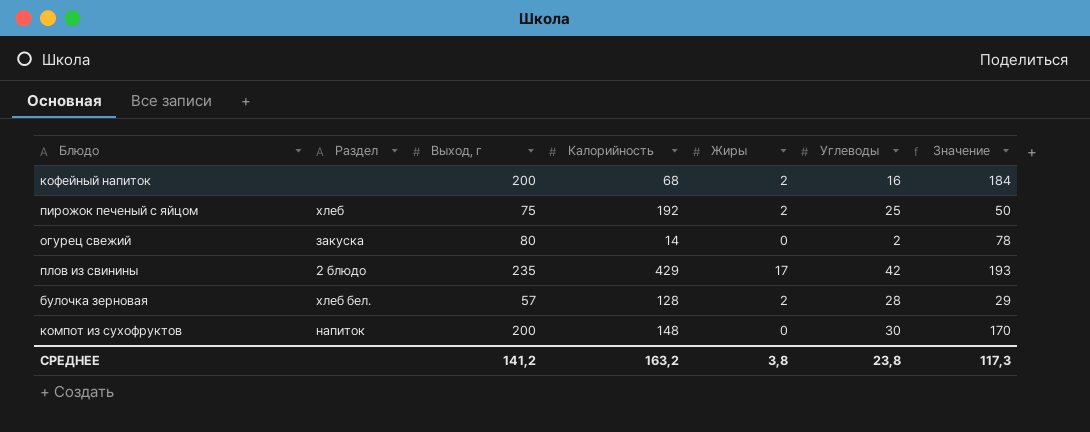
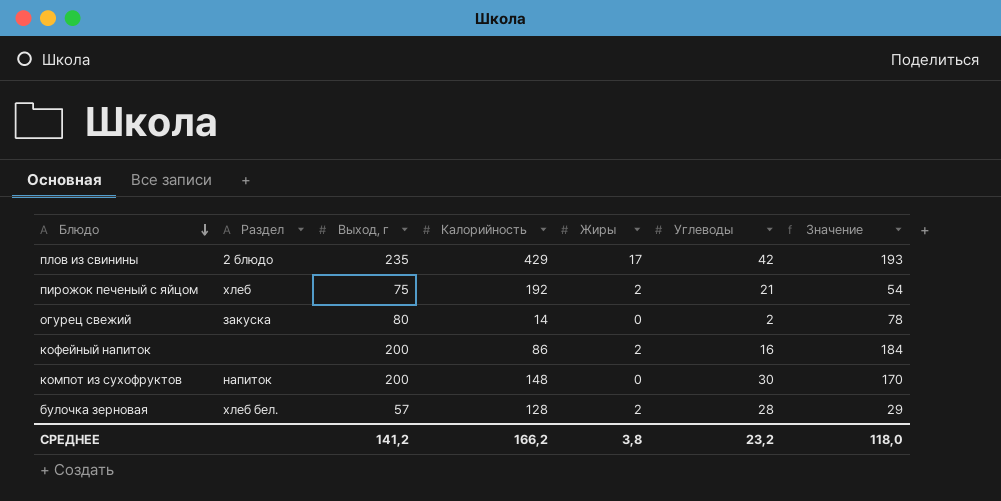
row order: none -> Блюдо descending
пирожок печеный с яйцом | Углеводы: 25 -> 21
пирожок печеный с яйцом | Значение: 50 -> 54
кофейный напиток | Калорийность: 68 -> 86
СРЕДНЕЕ | Калорийность: 163,2 -> 166,2
СРЕДНЕЕ | Углеводы: 23,8 -> 23,2
СРЕДНЕЕ | Значение: 117,3 -> 118,0

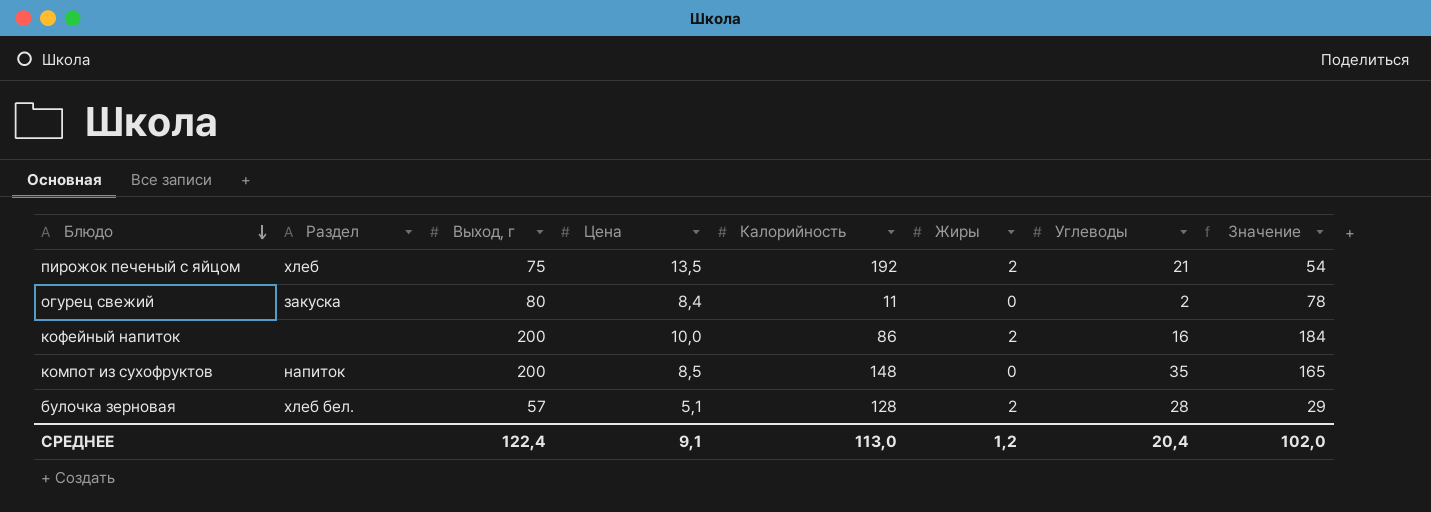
column Цена | position: none -> 4
row плов из свинины: 2 блюдо | 235 | 429 | 17 | 42 | 193 -> none
огурец свежий | Калорийность: 14 -> 11
компот из сухофруктов | Углеводы: 30 -> 35
компот из сухофруктов | Значение: 170 -> 165
СРЕДНЕЕ | Выход, г: 141,2 -> 122,4
СРЕДНЕЕ | Калорийность: 166,2 -> 113,0
СРЕДНЕЕ | Жиры: 3,8 -> 1,2
СРЕДНЕЕ | Углеводы: 23,2 -> 20,4
СРЕДНЕЕ | Значение: 118,0 -> 102,0

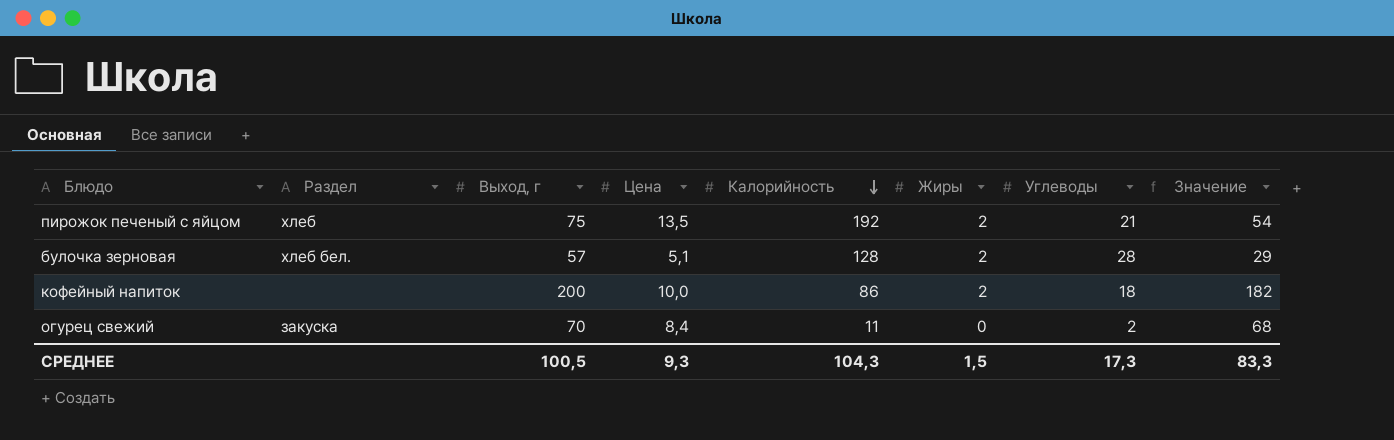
row order: Блюдо descending -> Калорийность descending
row компот из сухофруктов: напиток | 200 | 8,5 | 148 | 0 | 35 | 165 -> none
кофейный напиток | Углеводы: 16 -> 18
кофейный напиток | Значение: 184 -> 182
огурец свежий | Выход, г: 80 -> 70
огурец свежий | Значение: 78 -> 68
СРЕДНЕЕ | Выход, г: 122,4 -> 100,5
СРЕДНЕЕ | Цена: 9,1 -> 9,3
СРЕДНЕЕ | Калорийность: 113,0 -> 104,3
СРЕДНЕЕ | Жиры: 1,2 -> 1,5
СРЕДНЕЕ | Углеводы: 20,4 -> 17,3
СРЕДНЕЕ | Значение: 102,0 -> 83,3

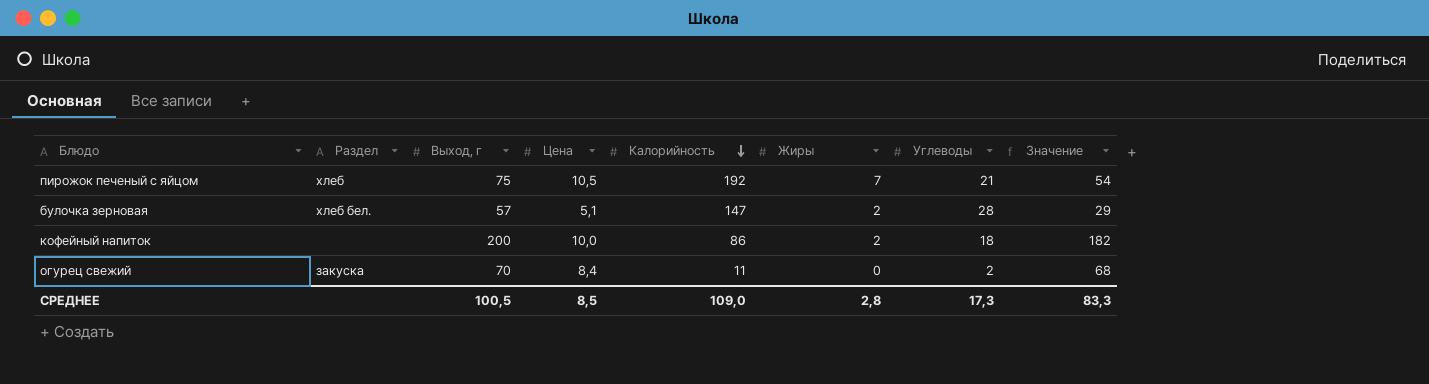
пирожок печеный с яйцом | Цена: 13,5 -> 10,5
пирожок печеный с яйцом | Жиры: 2 -> 7
булочка зерновая | Калорийность: 128 -> 147
СРЕДНЕЕ | Цена: 9,3 -> 8,5
СРЕДНЕЕ | Калорийность: 104,3 -> 109,0
СРЕДНЕЕ | Жиры: 1,5 -> 2,8

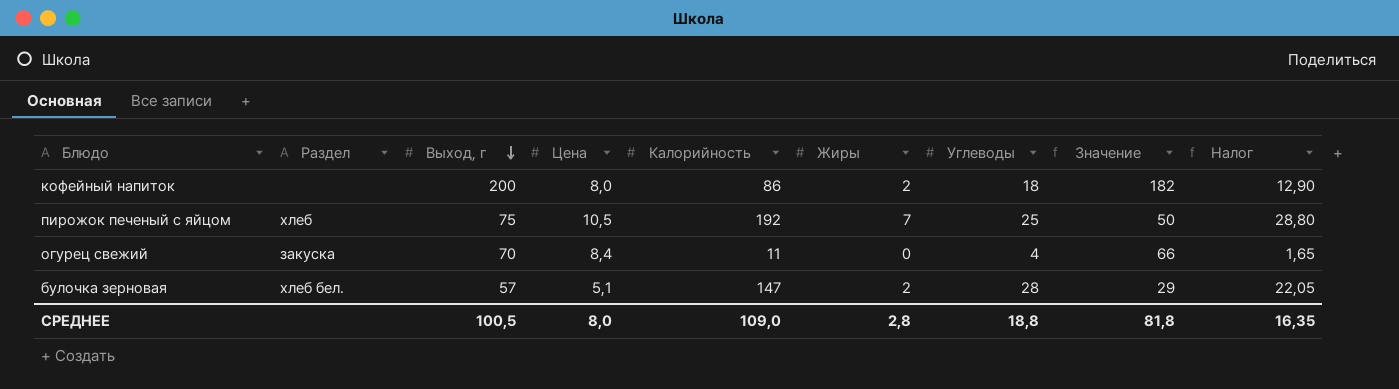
row order: Калорийность descending -> Выход, г descending
column Налог | formula: none -> [Калорийность] * 0,15
кофейный напиток | Цена: 10,0 -> 8,0
пирожок печеный с яйцом | Углеводы: 21 -> 25
пирожок печеный с яйцом | Значение: 54 -> 50
огурец свежий | Углеводы: 2 -> 4
огурец свежий | Значение: 68 -> 66
СРЕДНЕЕ | Цена: 8,5 -> 8,0
СРЕДНЕЕ | Углеводы: 17,3 -> 18,8
СРЕДНЕЕ | Значение: 83,3 -> 81,8

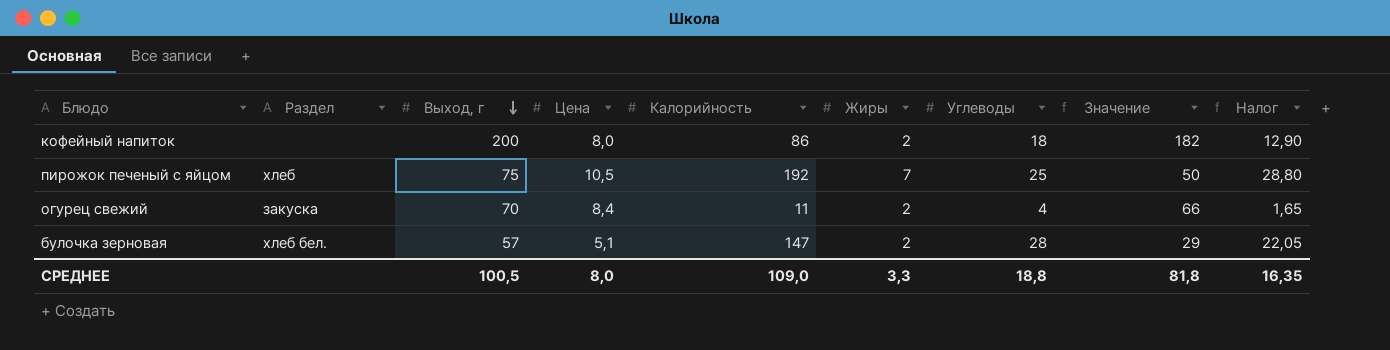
огурец свежий | Жиры: 0 -> 2
СРЕДНЕЕ | Жиры: 2,8 -> 3,3

